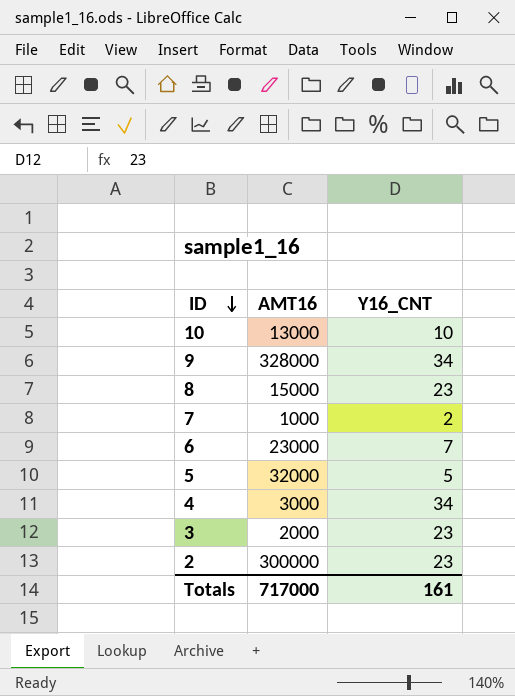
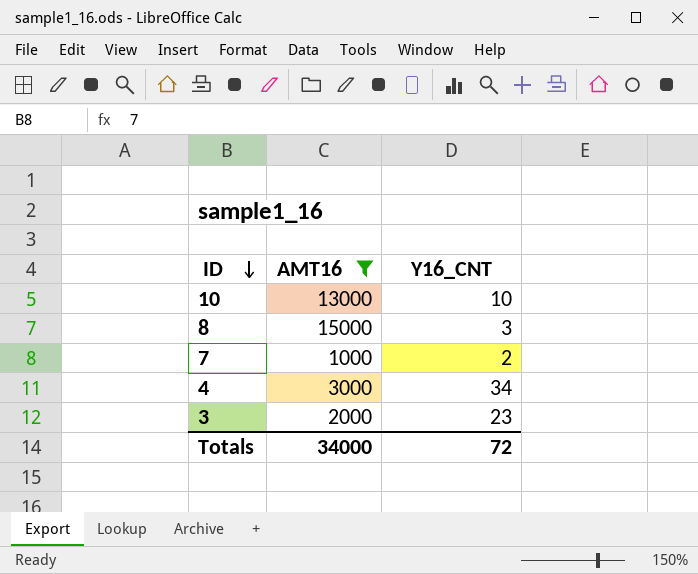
filter: none -> AMT16 <= 15000
8 | Y16_CNT: 23 -> 3
Totals | AMT16: 717000 -> 34000
Totals | Y16_CNT: 161 -> 72

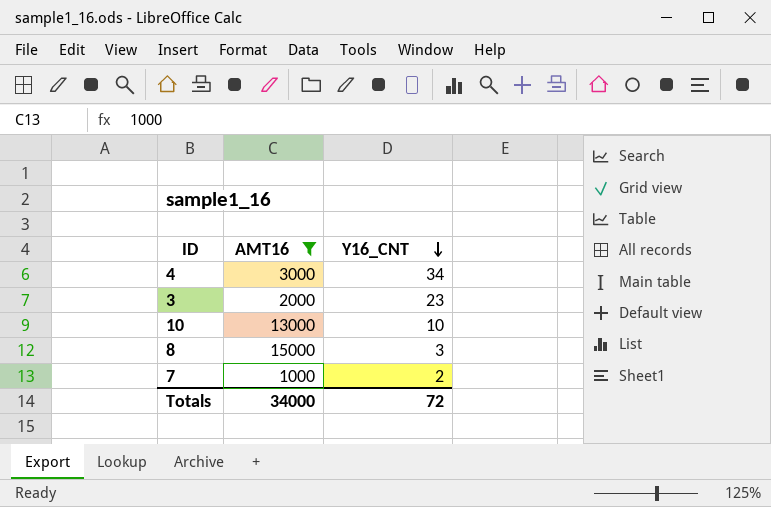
row order: ID descending -> Y16_CNT descending

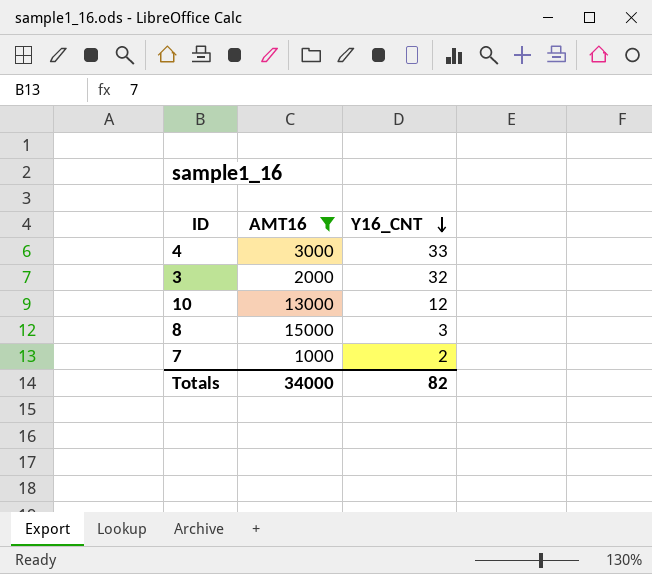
4 | Y16_CNT: 34 -> 33
3 | Y16_CNT: 23 -> 32
10 | Y16_CNT: 10 -> 12
Totals | Y16_CNT: 72 -> 82

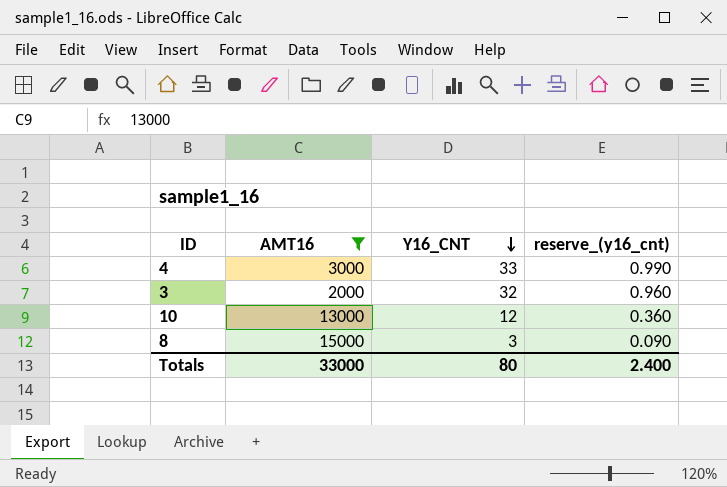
column reserve_(y16_cnt) | formula: none -> [Y16_CNT] * 0.03
row 7: 1000 | 2 -> none
Totals | AMT16: 34000 -> 33000
Totals | Y16_CNT: 82 -> 80

